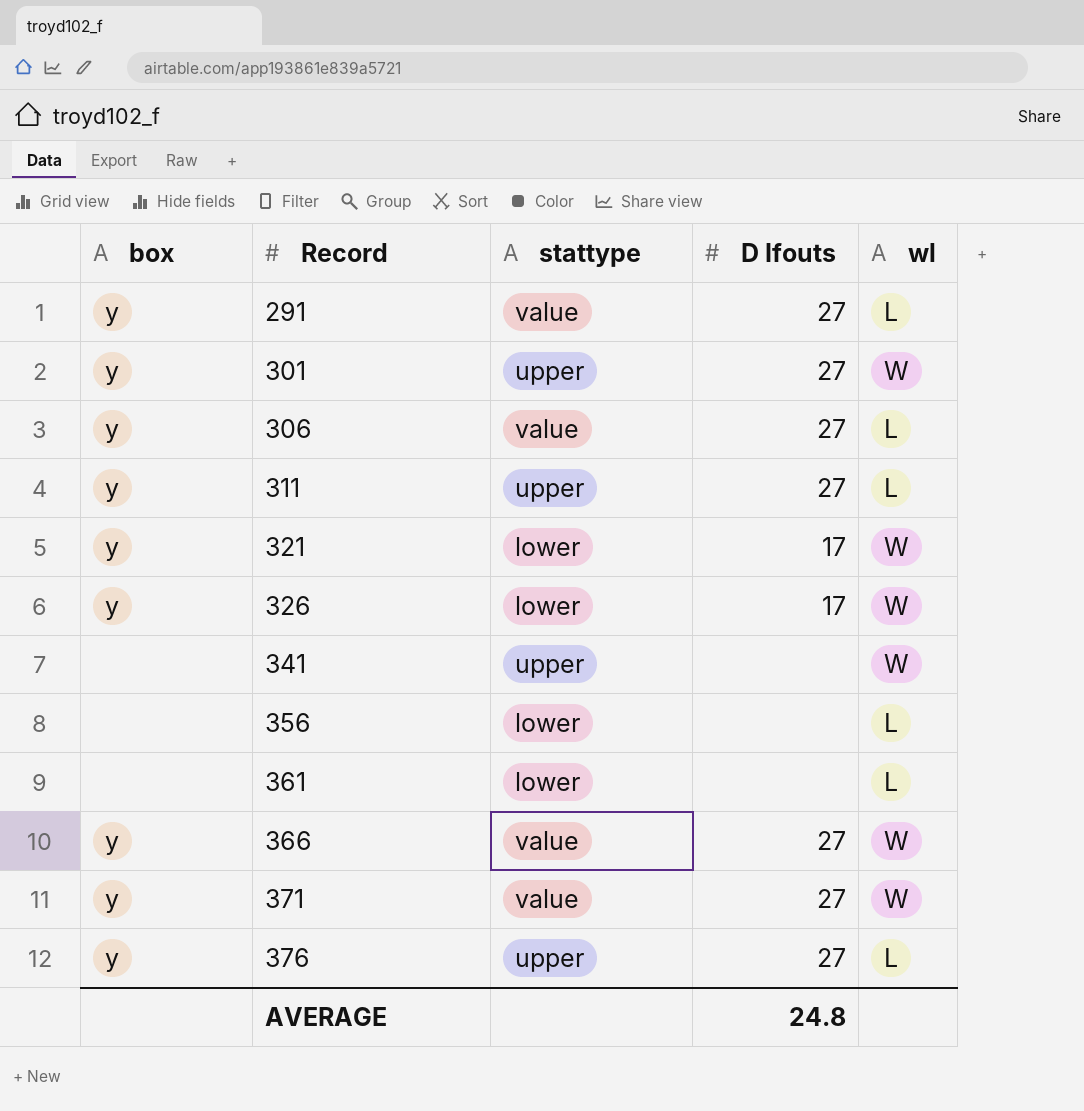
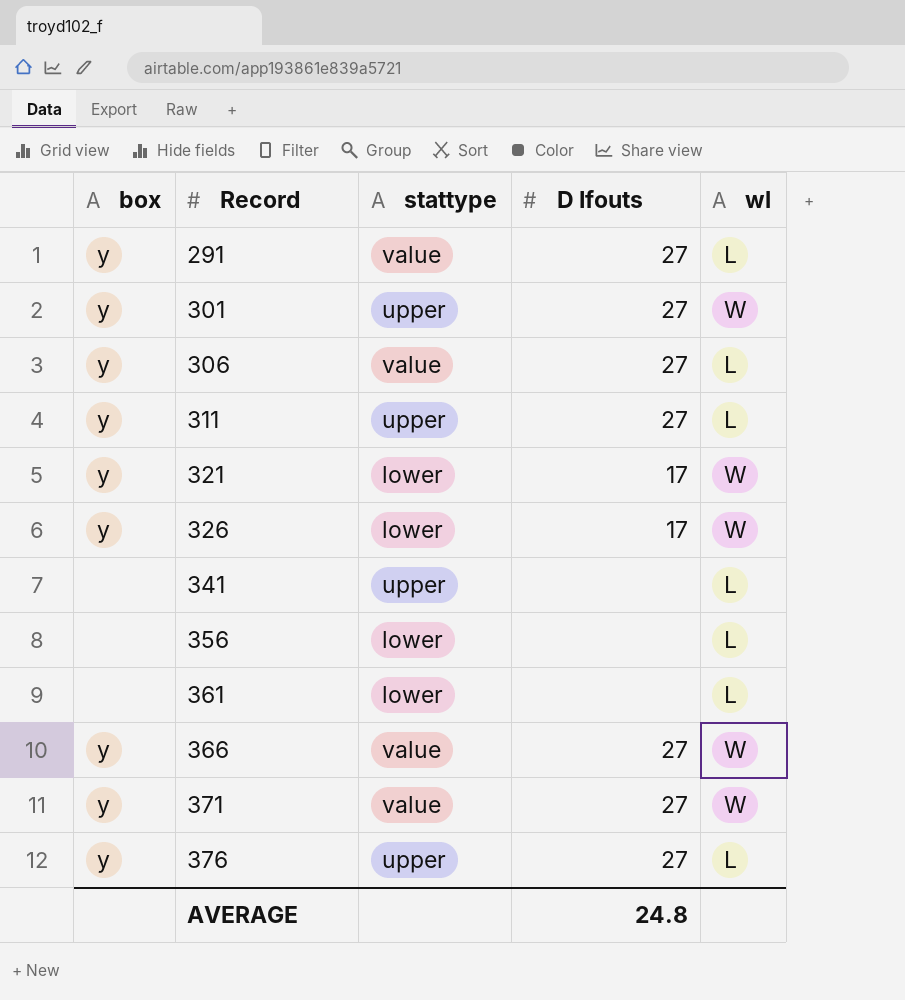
341 | wl: W -> L

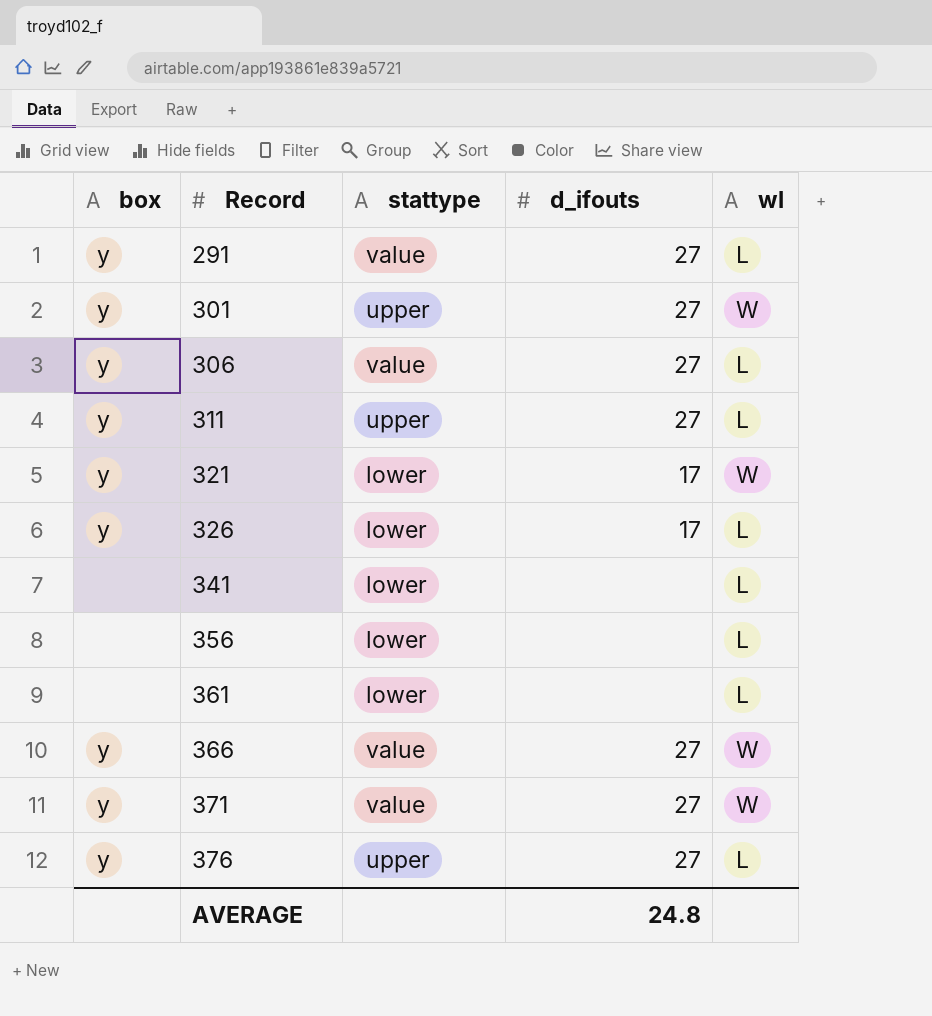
column name: D Ifouts -> d_ifouts
326 | wl: W -> L
341 | stattype: upper -> lower

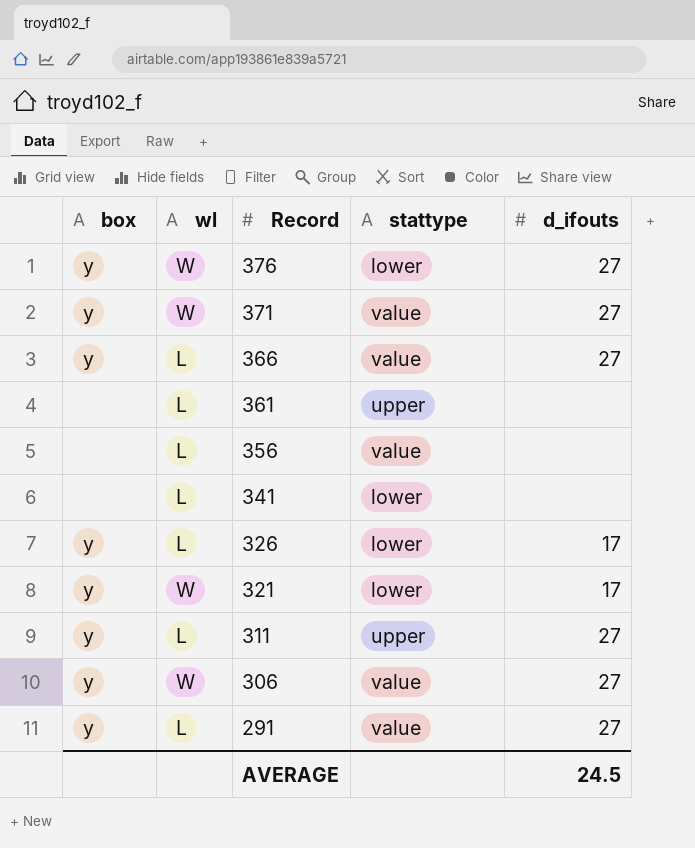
row order: Record ascending -> Record descending
column wl | position: 5 -> 2
row 301: y | upper | 27 | W -> none
376 | wl: L -> W
376 | stattype: upper -> lower
366 | wl: W -> L
361 | stattype: lower -> upper
356 | stattype: lower -> value
306 | wl: L -> W
AVERAGE | d_ifouts: 24.8 -> 24.5

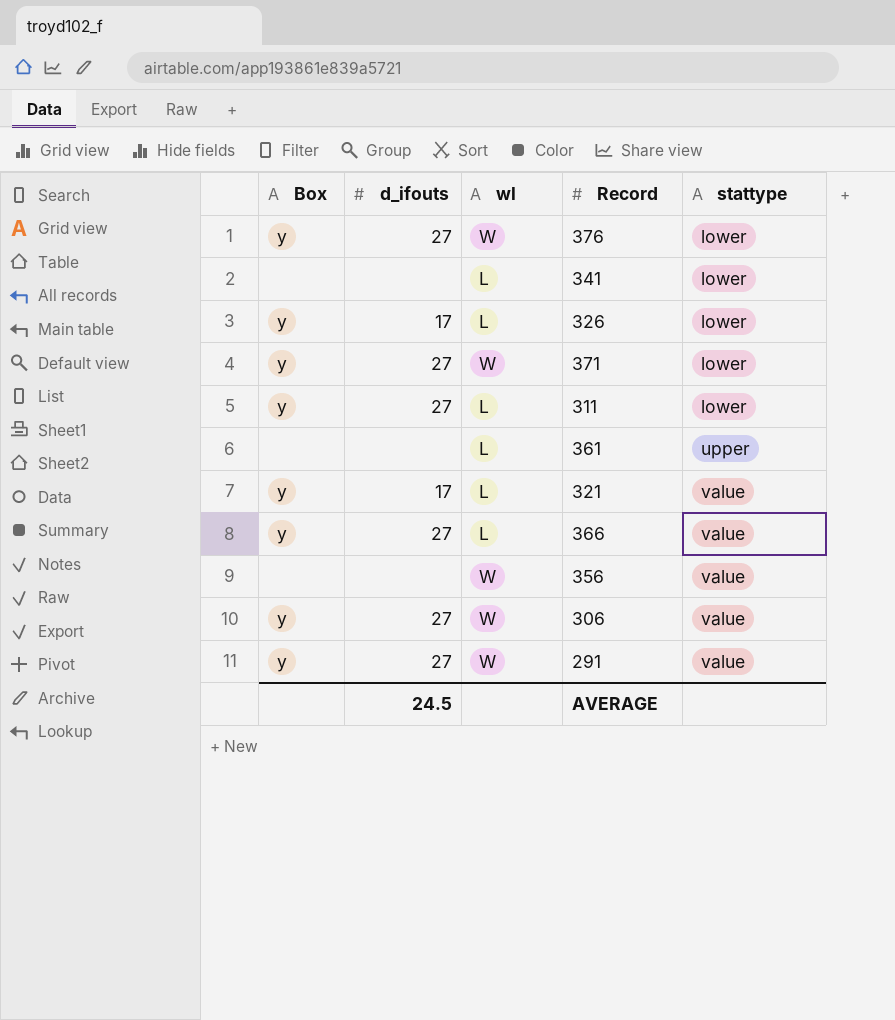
row order: Record descending -> stattype ascending
column name: box -> Box
column d_ifouts | position: 5 -> 2
371 | stattype: value -> lower
311 | stattype: upper -> lower
321 | wl: W -> L
321 | stattype: lower -> value
356 | wl: L -> W
291 | wl: L -> W

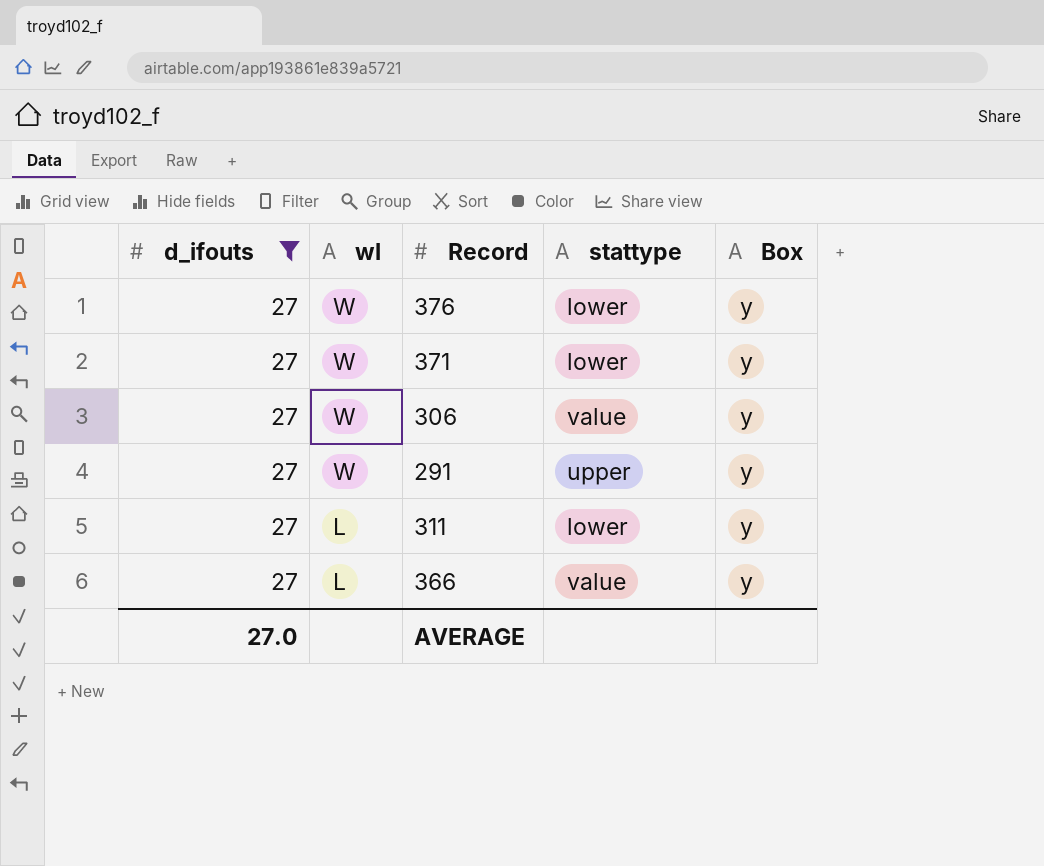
filter: none -> d_ifouts = 27
row order: stattype ascending -> wl descending
column Box | position: 1 -> 5
291 | stattype: value -> upper
AVERAGE | d_ifouts: 24.5 -> 27.0

